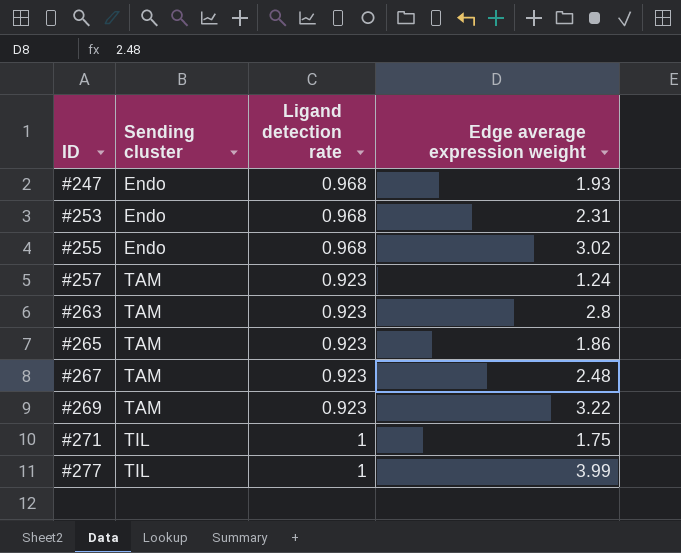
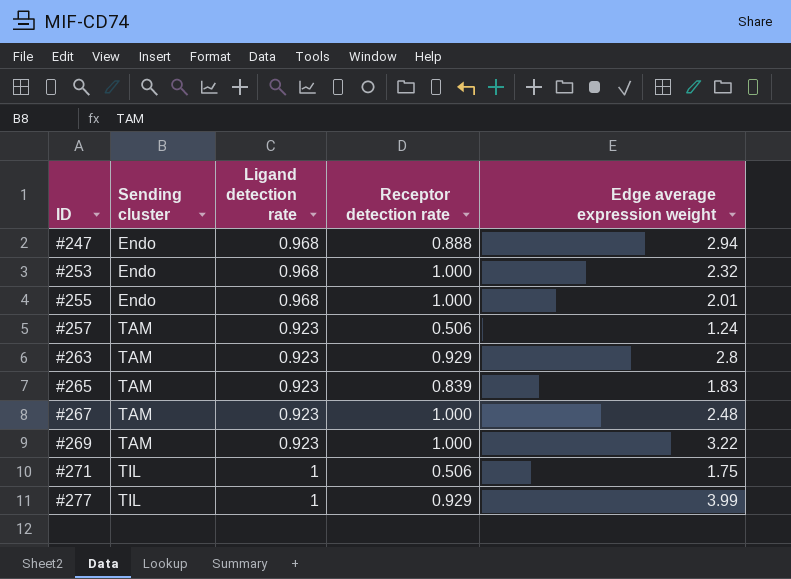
column Receptor detection rate | position: none -> 4
#247 | Edge average expression weight: 1.93 -> 2.94
#253 | Edge average expression weight: 2.31 -> 2.32
#255 | Edge average expression weight: 3.02 -> 2.01
#265 | Edge average expression weight: 1.86 -> 1.83

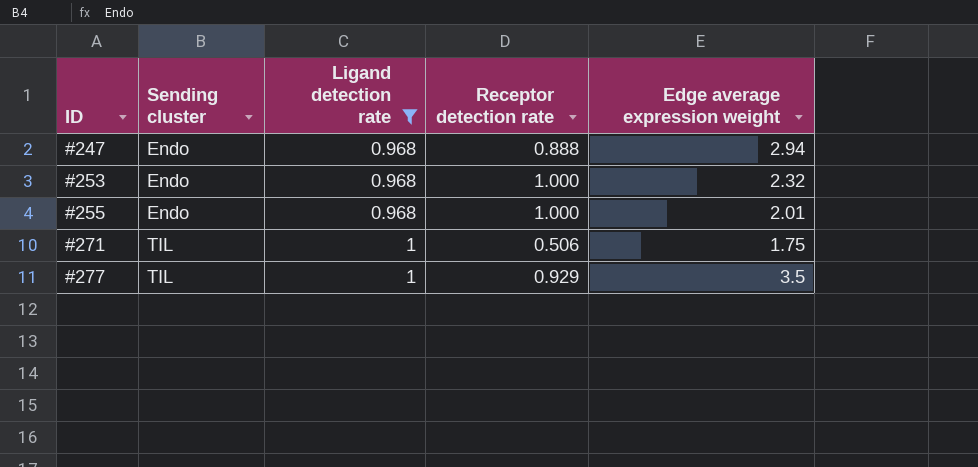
filter: none -> Ligand detection rate != 0.923
#277 | Edge average expression weight: 3.99 -> 3.5

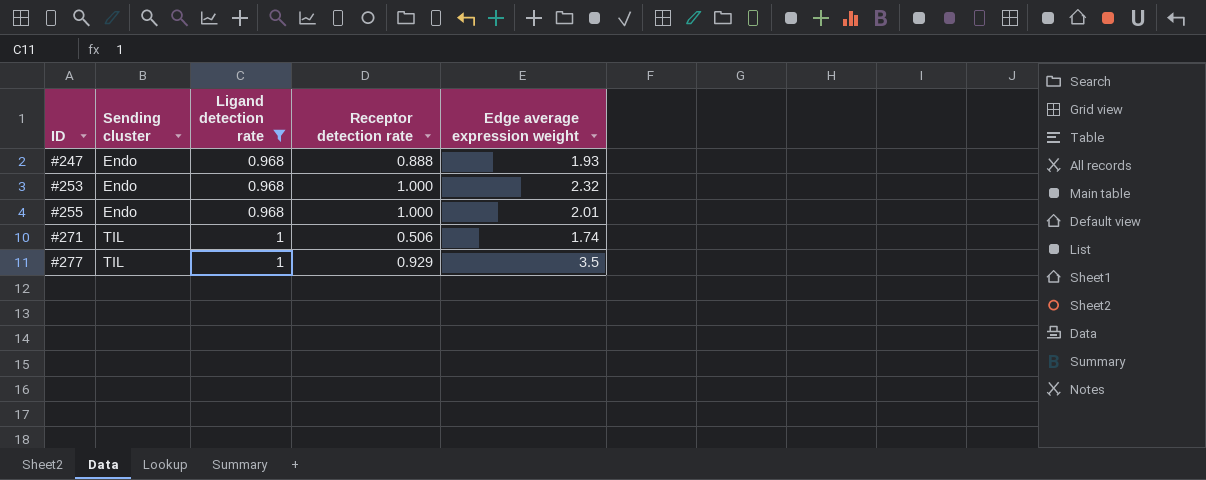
#247 | Edge average expression weight: 2.94 -> 1.93
#271 | Edge average expression weight: 1.75 -> 1.74

